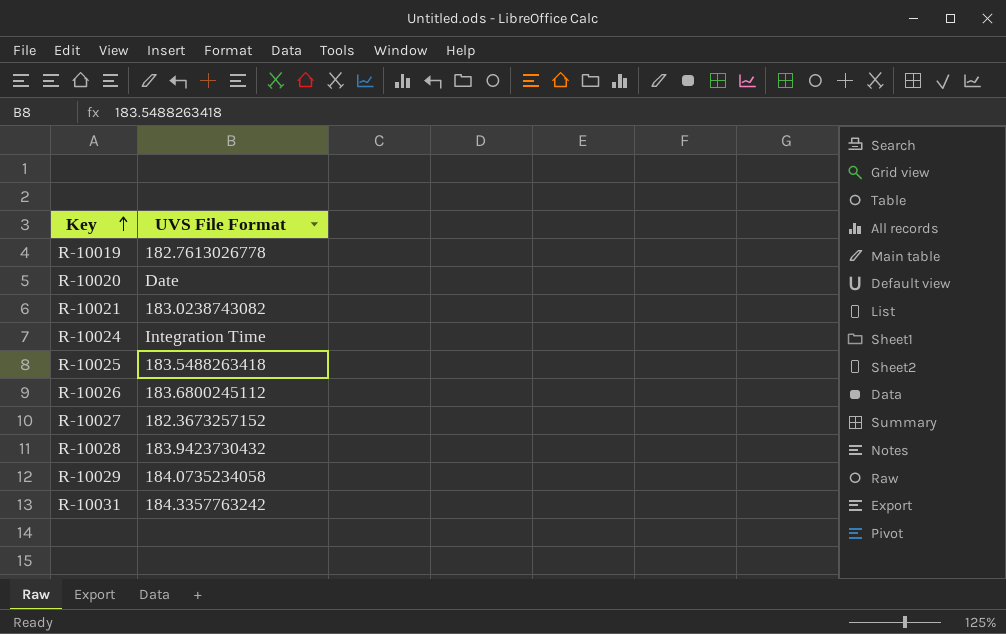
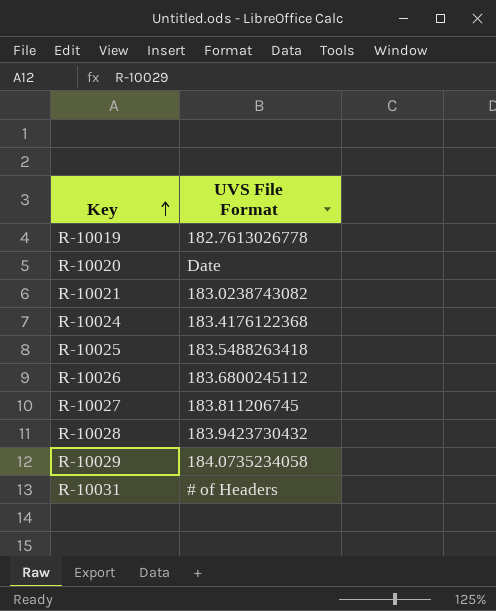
R-10024 | UVS File Format: Integration Time -> 183.4176122368
R-10027 | UVS File Format: 182.3673257152 -> 183.811206745
R-10031 | UVS File Format: 184.3357763242 -> # of Headers

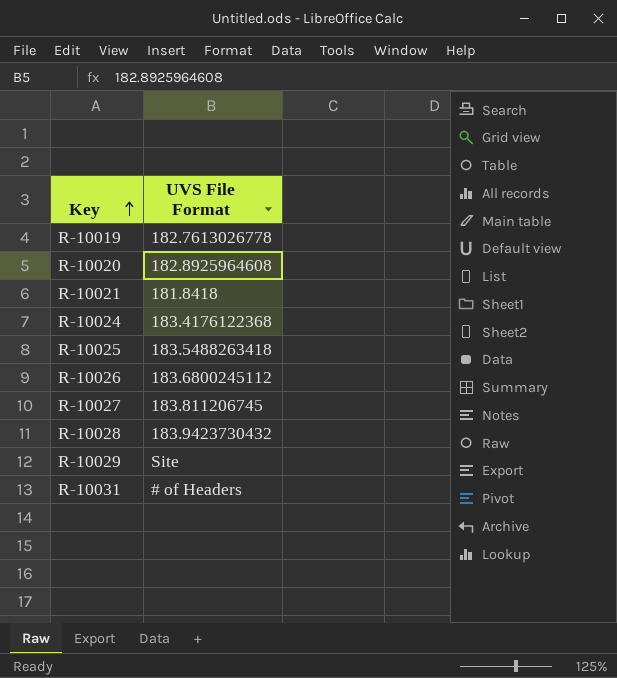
R-10020 | UVS File Format: Date -> 182.8925964608
R-10021 | UVS File Format: 183.0238743082 -> 181.8418
R-10029 | UVS File Format: 184.0735234058 -> Site

